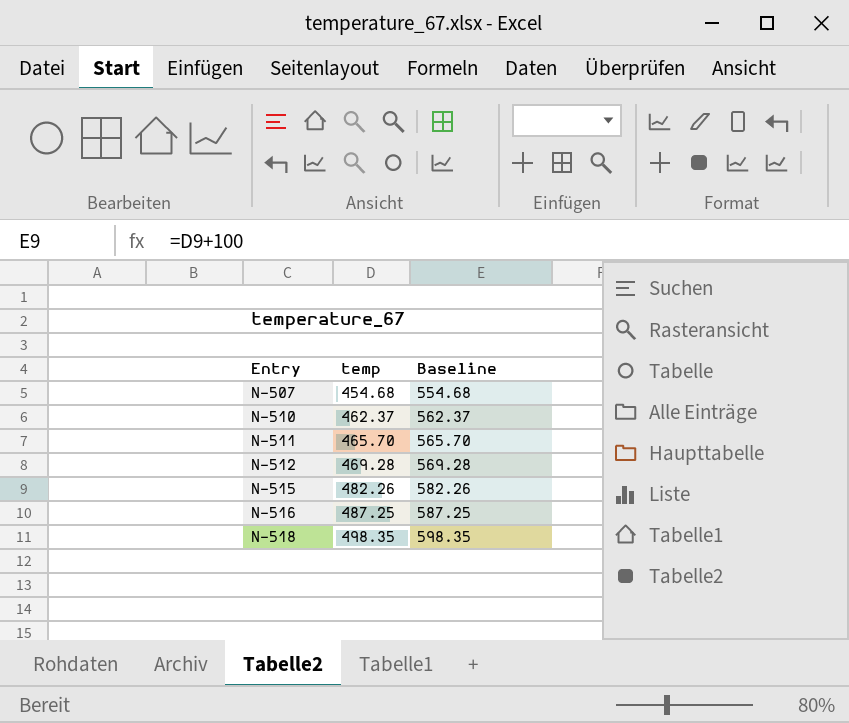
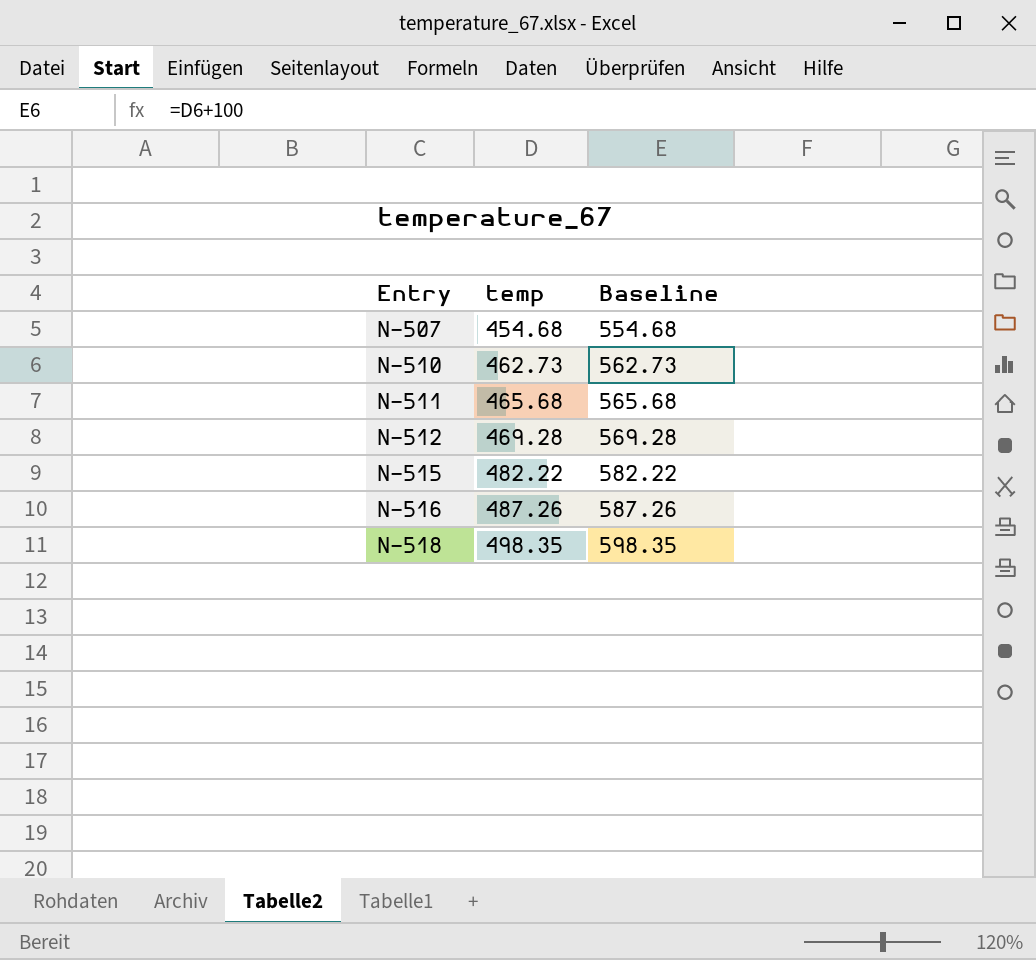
N-510 | temp: 462.37 -> 462.73
N-510 | Baseline: 562.37 -> 562.73
N-511 | temp: 465.70 -> 465.68
N-511 | Baseline: 565.70 -> 565.68
N-515 | temp: 482.26 -> 482.22
N-515 | Baseline: 582.26 -> 582.22
N-516 | temp: 487.25 -> 487.26
N-516 | Baseline: 587.25 -> 587.26

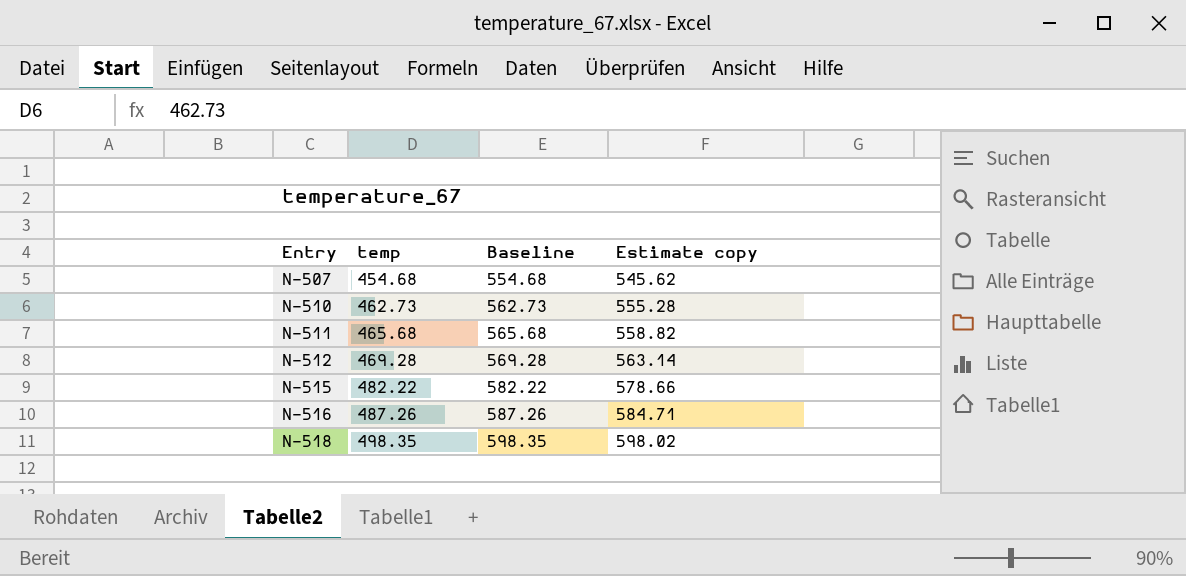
column Estimate copy | formula: none -> [temp] * 1.2

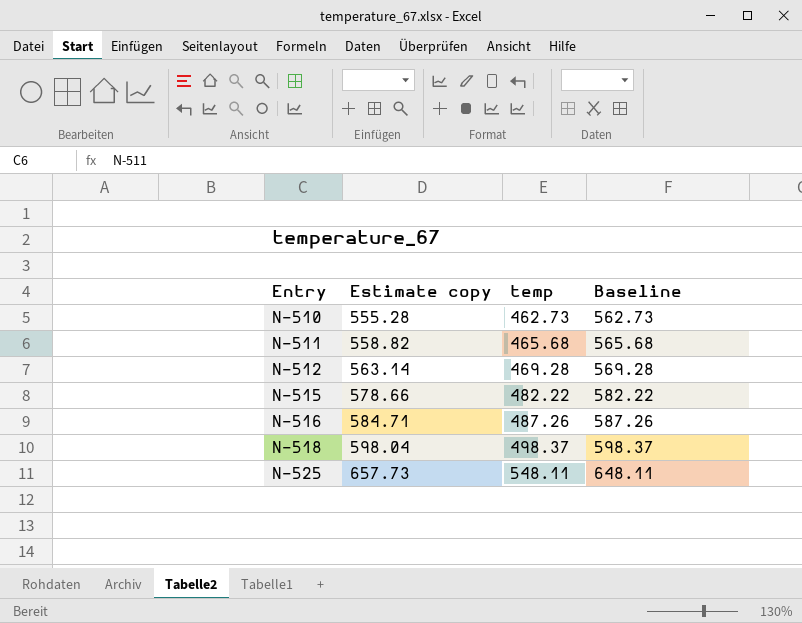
column Estimate copy | position: 4 -> 2
row N-507: 454.68 | 554.68 | 545.62 -> none
N-518 | Estimate copy: 598.02 -> 598.04
N-518 | temp: 498.35 -> 498.37
N-518 | Baseline: 598.35 -> 598.37
row N-525: none -> 657.73 | 548.11 | 648.11

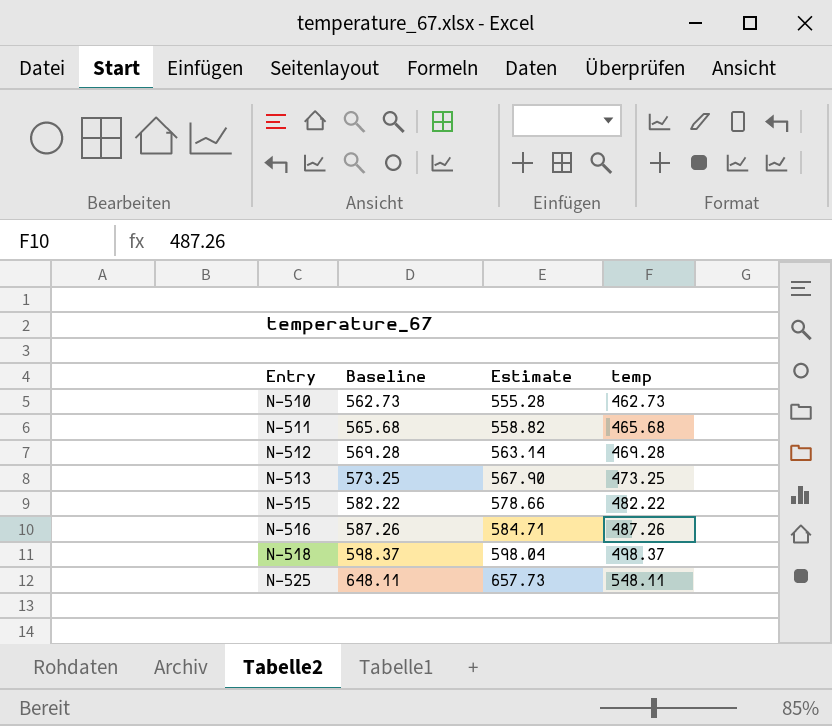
column Baseline | position: 4 -> 2
column name: Estimate copy -> Estimate
row N-513: none -> 573.25 | 567.90 | 473.25

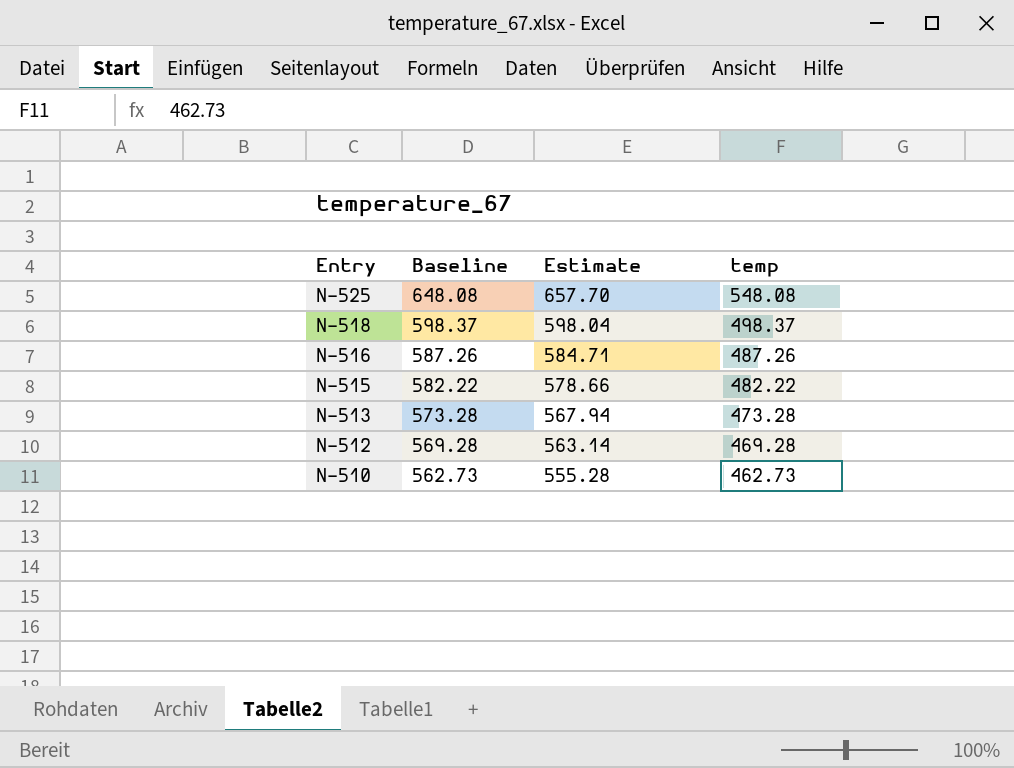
row order: Entry ascending -> Entry descending
row N-511: 565.68 | 558.82 | 465.68 -> none
N-525 | Baseline: 648.11 -> 648.08
N-525 | Estimate: 657.73 -> 657.70
N-525 | temp: 548.11 -> 548.08
N-513 | Baseline: 573.25 -> 573.28
N-513 | Estimate: 567.90 -> 567.94
N-513 | temp: 473.25 -> 473.28

